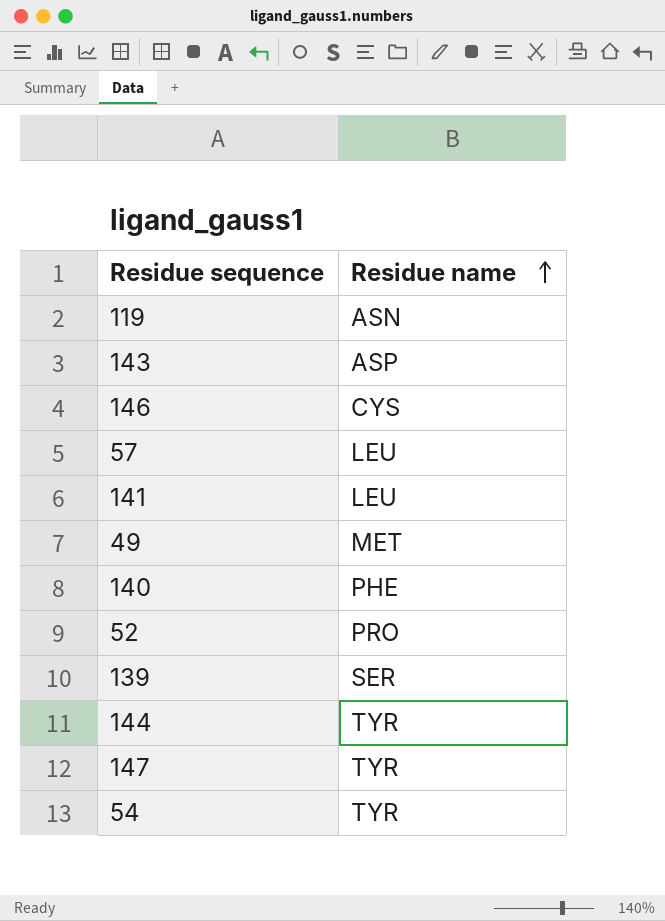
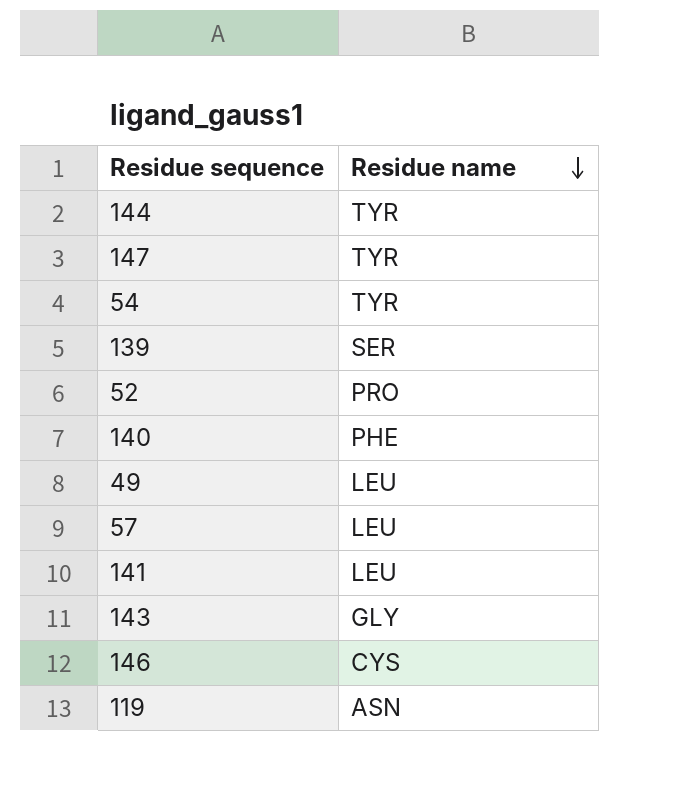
row order: Residue name ascending -> Residue name descending
49 | Residue name: MET -> LEU
143 | Residue name: ASP -> GLY

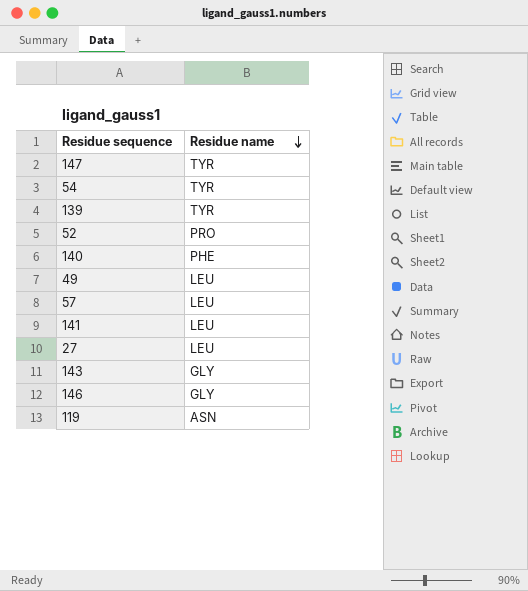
row 144: TYR -> none
139 | Residue name: SER -> TYR
row 27: none -> LEU
146 | Residue name: CYS -> GLY

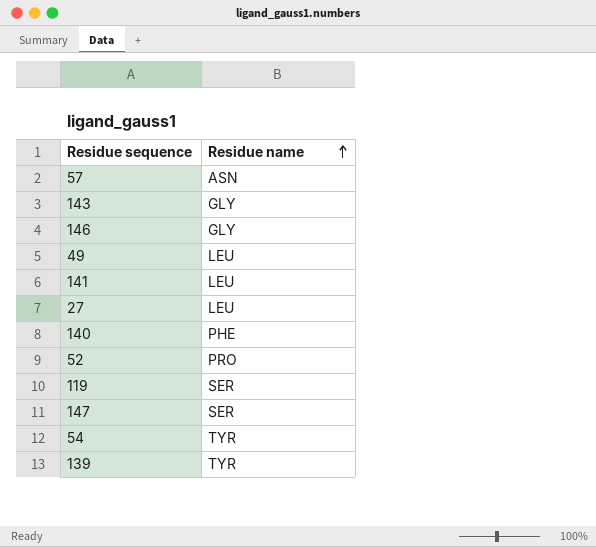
row order: Residue name descending -> Residue name ascending
57 | Residue name: LEU -> ASN
119 | Residue name: ASN -> SER
147 | Residue name: TYR -> SER

